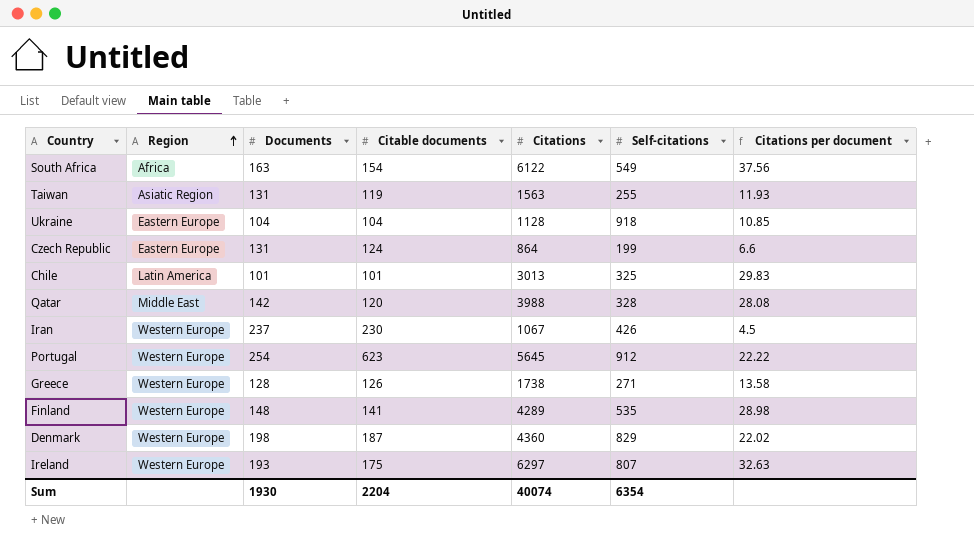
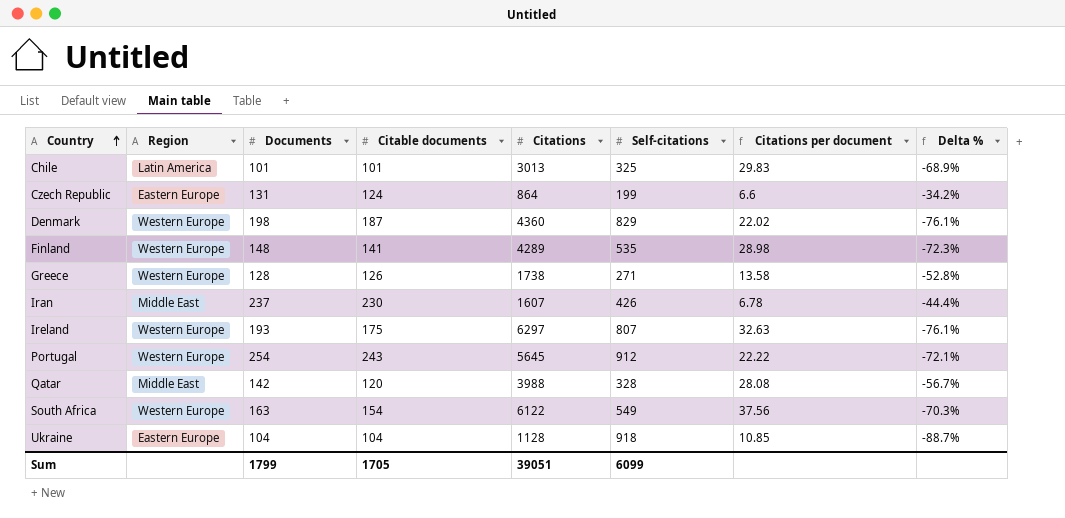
row order: Region ascending -> Country ascending
column Delta % | formula: none -> ([Documents] - [Self-citations]) / [Self-citations]
row Taiwan: Asiatic Region | 131 | 119 | 1563 | 255 | 11.93 -> none
Iran | Region: Western Europe -> Middle East
Iran | Citations: 1067 -> 1607
Iran | Citations per document: 4.5 -> 6.78
Portugal | Citable documents: 623 -> 243
South Africa | Region: Africa -> Western Europe
Sum | Documents: 1930 -> 1799
Sum | Citable documents: 2204 -> 1705
Sum | Citations: 40074 -> 39051
Sum | Self-citations: 6354 -> 6099

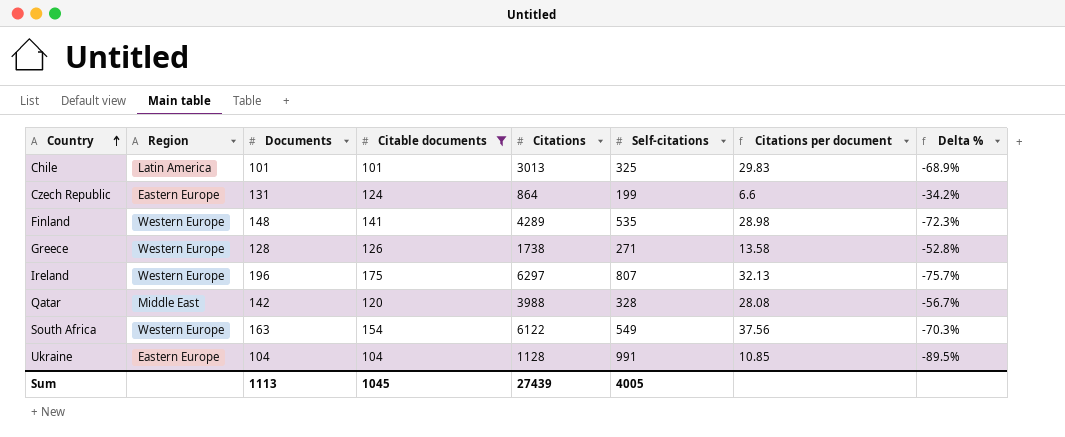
filter: none -> Citable documents <= 175
Ireland | Documents: 193 -> 196
Ireland | Citations per document: 32.63 -> 32.13
Ireland | Delta %: -76.1% -> -75.7%
Ukraine | Self-citations: 918 -> 991
Ukraine | Delta %: -88.7% -> -89.5%
Sum | Documents: 1799 -> 1113
Sum | Citable documents: 1705 -> 1045
Sum | Citations: 39051 -> 27439
Sum | Self-citations: 6099 -> 4005

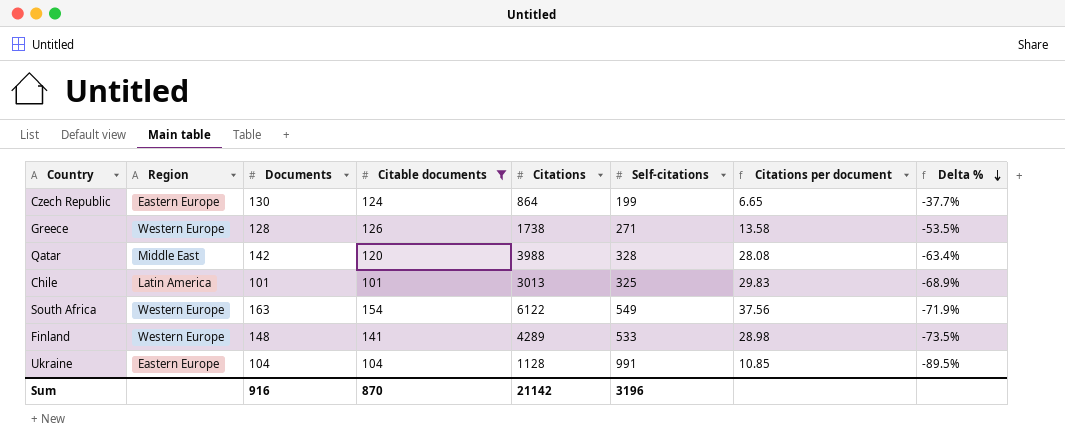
row order: Country ascending -> Delta % descending
column Delta % | formula: ([Documents] - [Self-citations]) / [Self-citations] -> ([Citable documents] - [Self-citations]) / [Self-citations]
row Ireland: Western Europe | 196 | 175 | 6297 | 807 | 32.13 | -75.7% -> none
Czech Republic | Documents: 131 -> 130
Czech Republic | Citations per document: 6.6 -> 6.65
Finland | Self-citations: 535 -> 533
Sum | Documents: 1113 -> 916
Sum | Citable documents: 1045 -> 870
Sum | Citations: 27439 -> 21142
Sum | Self-citations: 4005 -> 3196

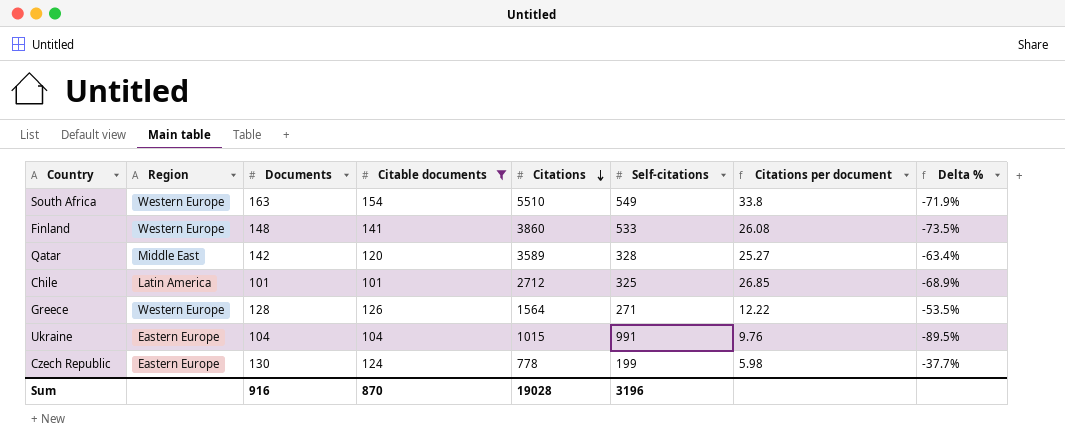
row order: Delta % descending -> Citations descending
South Africa | Citations: 6122 -> 5510
South Africa | Citations per document: 37.56 -> 33.8
Finland | Citations: 4289 -> 3860
Finland | Citations per document: 28.98 -> 26.08
Qatar | Citations: 3988 -> 3589
Qatar | Citations per document: 28.08 -> 25.27
Chile | Citations: 3013 -> 2712
Chile | Citations per document: 29.83 -> 26.85
Greece | Citations: 1738 -> 1564
Greece | Citations per document: 13.58 -> 12.22
Ukraine | Citations: 1128 -> 1015
Ukraine | Citations per document: 10.85 -> 9.76
Czech Republic | Citations: 864 -> 778
Czech Republic | Citations per document: 6.65 -> 5.98
Sum | Citations: 21142 -> 19028

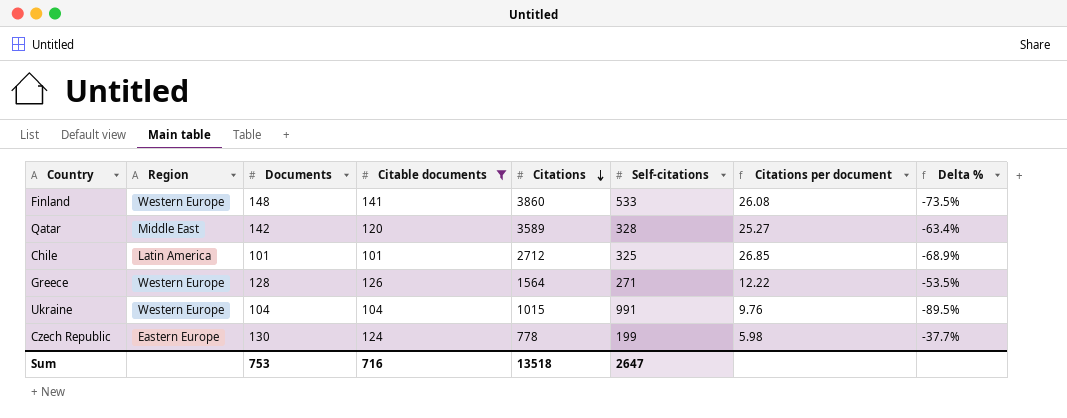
row South Africa: Western Europe | 163 | 154 | 5510 | 549 | 33.8 | -71.9% -> none
Ukraine | Region: Eastern Europe -> Western Europe
Sum | Documents: 916 -> 753
Sum | Citable documents: 870 -> 716
Sum | Citations: 19028 -> 13518
Sum | Self-citations: 3196 -> 2647

